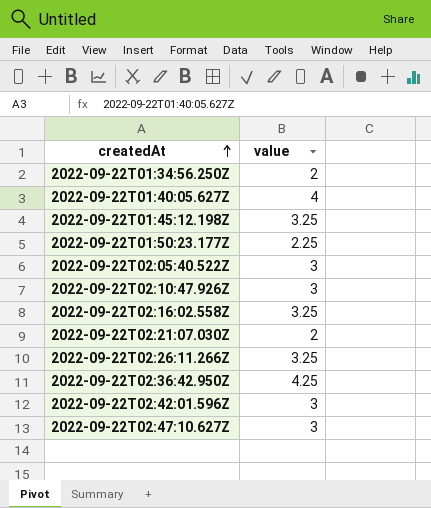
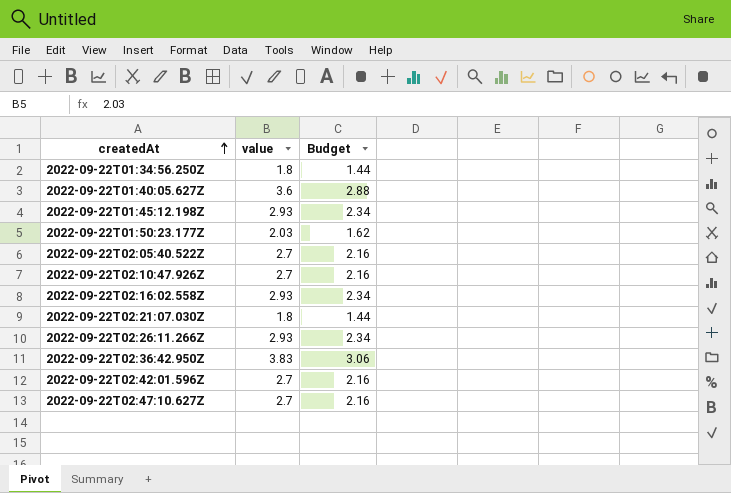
column Budget | formula: none -> [value] * 0.8
2022-09-22T01:34:56.250Z | value: 2 -> 1.8
2022-09-22T01:40:05.627Z | value: 4 -> 3.6
2022-09-22T01:45:12.198Z | value: 3.25 -> 2.93
2022-09-22T01:50:23.177Z | value: 2.25 -> 2.03
2022-09-22T02:05:40.522Z | value: 3 -> 2.7
2022-09-22T02:10:47.926Z | value: 3 -> 2.7
2022-09-22T02:16:02.558Z | value: 3.25 -> 2.93
2022-09-22T02:21:07.030Z | value: 2 -> 1.8
2022-09-22T02:26:11.266Z | value: 3.25 -> 2.93
2022-09-22T02:36:42.950Z | value: 4.25 -> 3.83
2022-09-22T02:42:01.596Z | value: 3 -> 2.7
2022-09-22T02:47:10.627Z | value: 3 -> 2.7

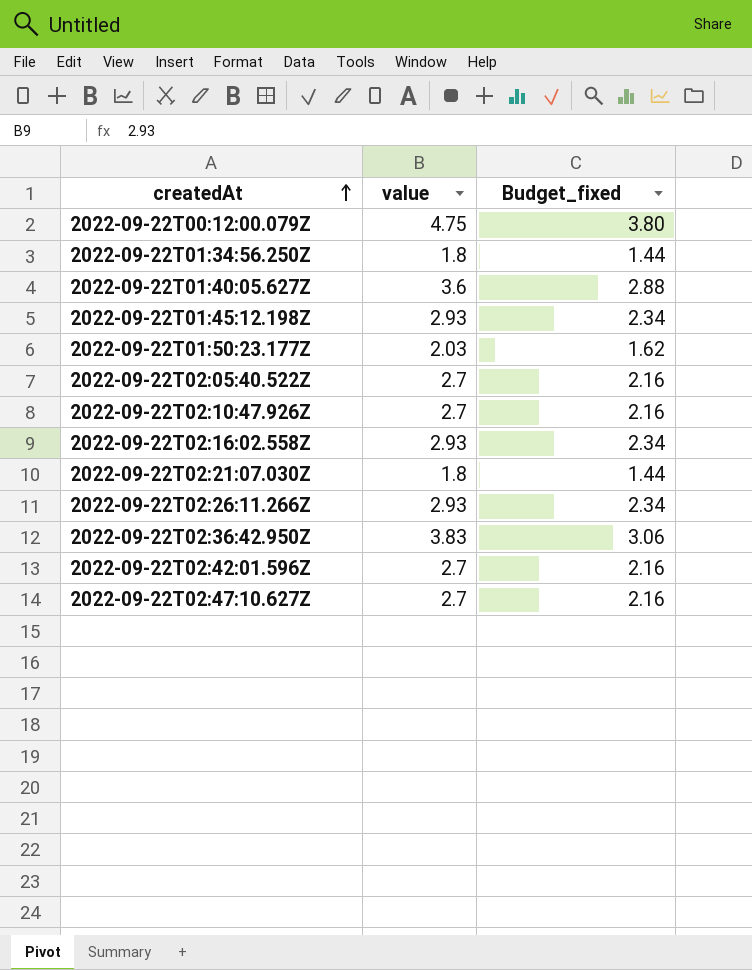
column name: Budget -> Budget_fixed
row 2022-09-22T00:12:00.079Z: none -> 4.75 | 3.80

